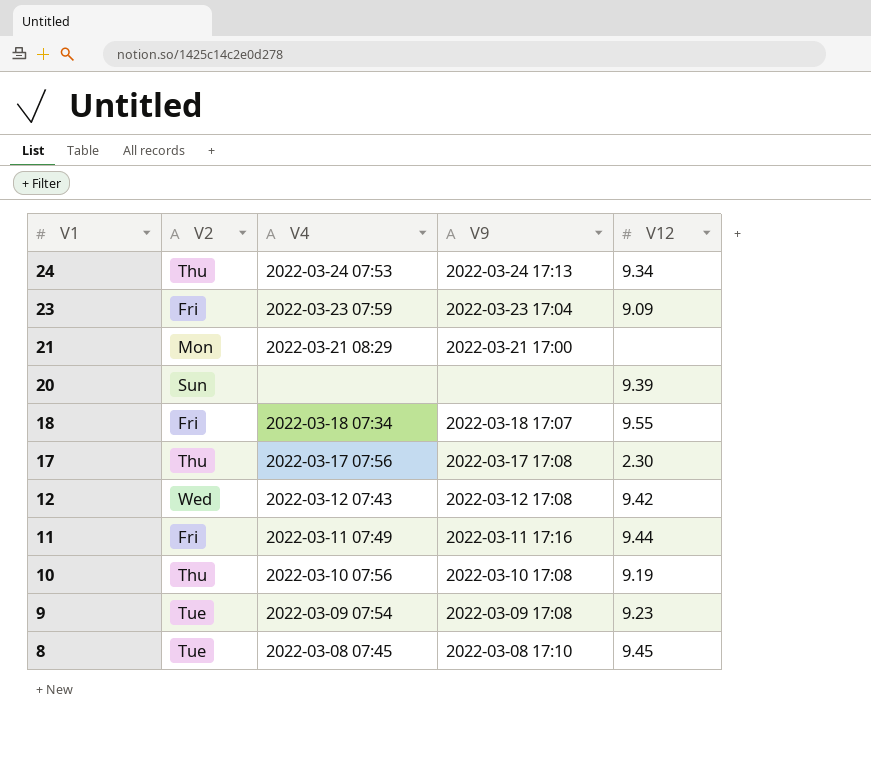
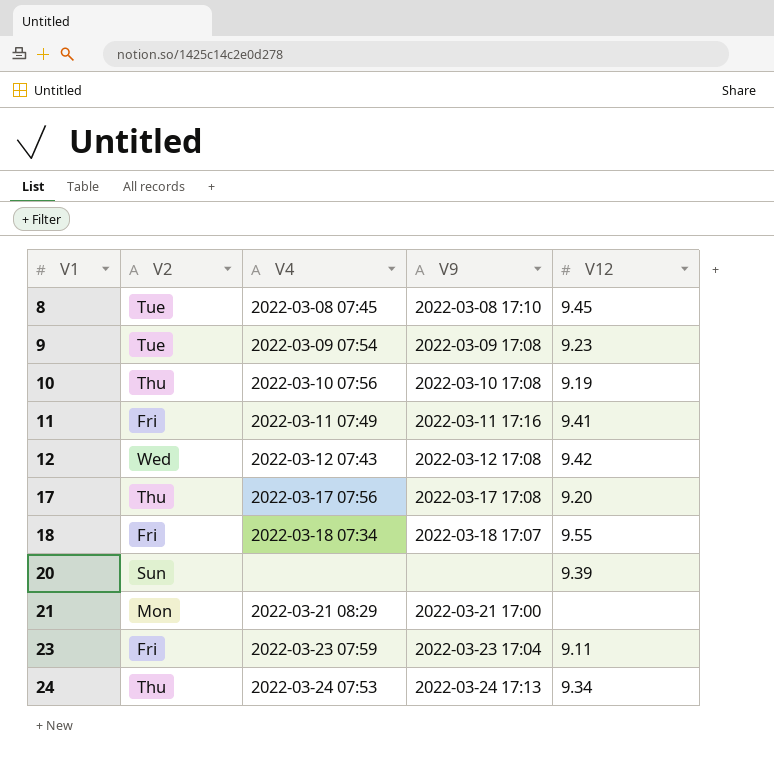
row order: V1 descending -> V1 ascending
11 | V12: 9.44 -> 9.41
17 | V12: 2.30 -> 9.20
23 | V12: 9.09 -> 9.11

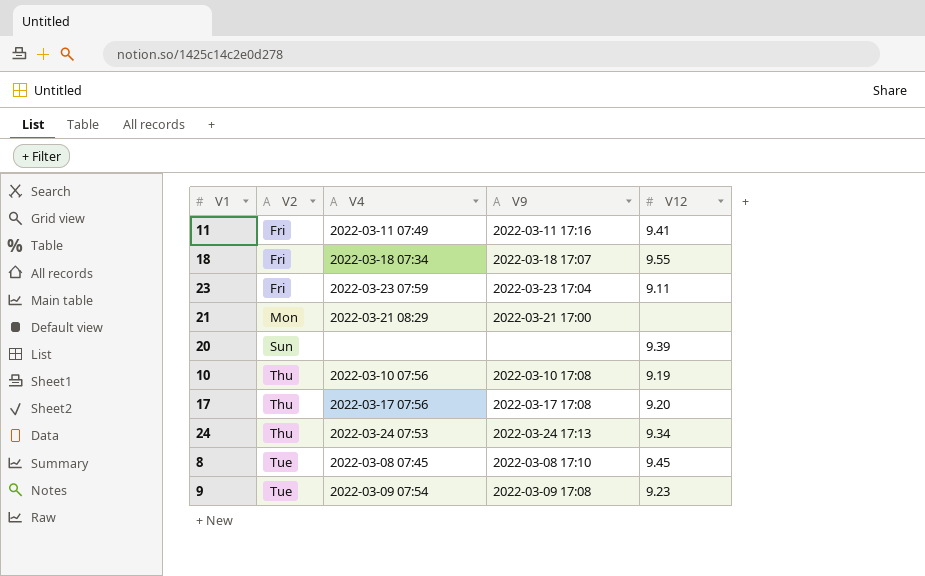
row order: V1 ascending -> V2 ascending
row 12: Wed | 2022-03-12 07:43 | 2022-03-12 17:08 | 9.42 -> none

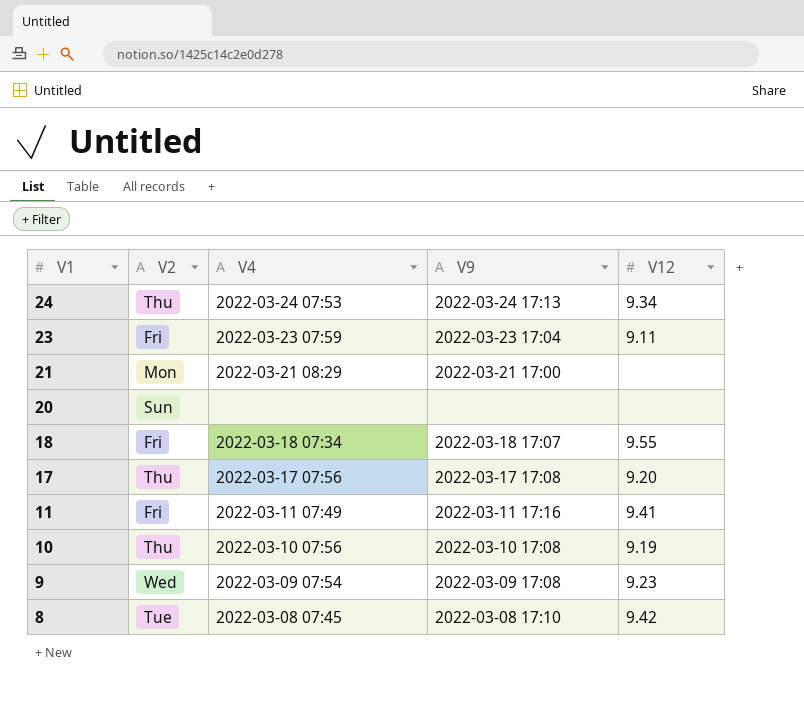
row order: V2 ascending -> V1 descending
20 | V12: 9.39 -> none
9 | V2: Tue -> Wed
8 | V12: 9.45 -> 9.42

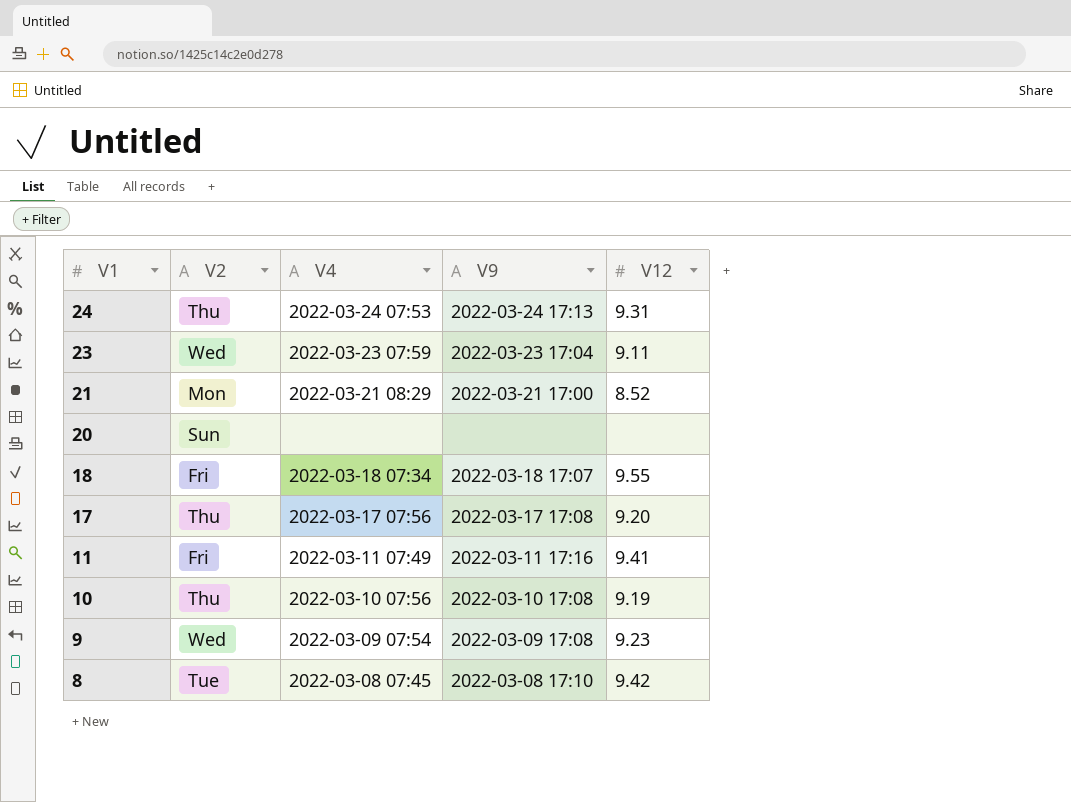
24 | V12: 9.34 -> 9.31
23 | V2: Fri -> Wed
21 | V12: none -> 8.52

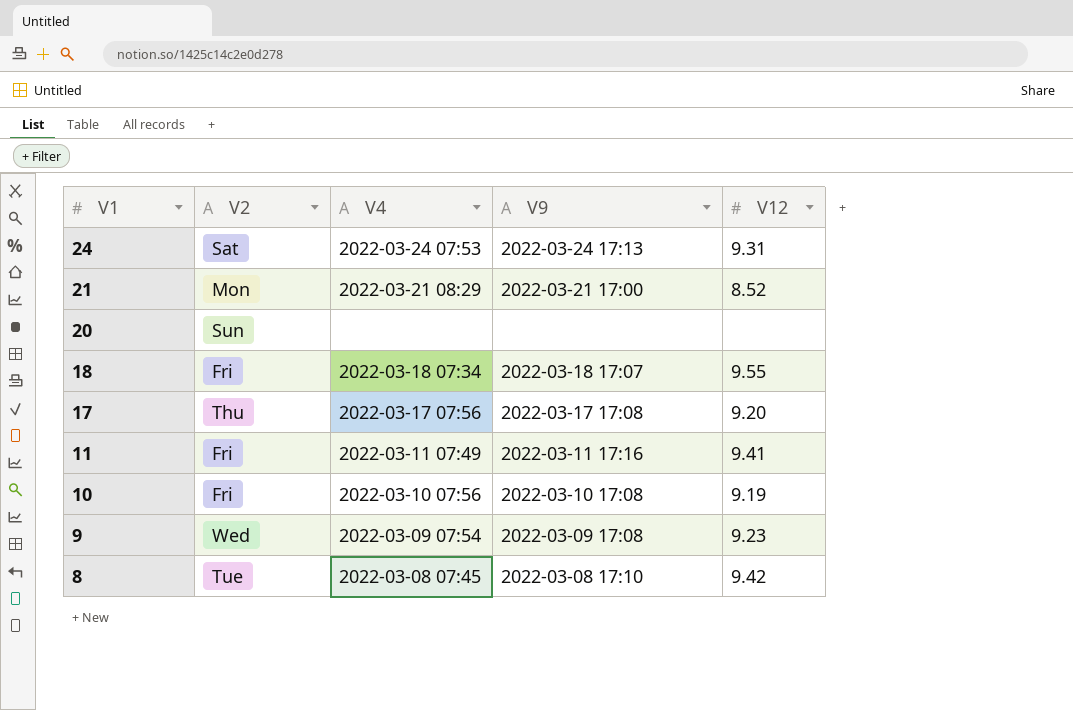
row 23: Wed | 2022-03-23 07:59 | 2022-03-23 17:04 | 9.11 -> none
24 | V2: Thu -> Sat
10 | V2: Thu -> Fri

